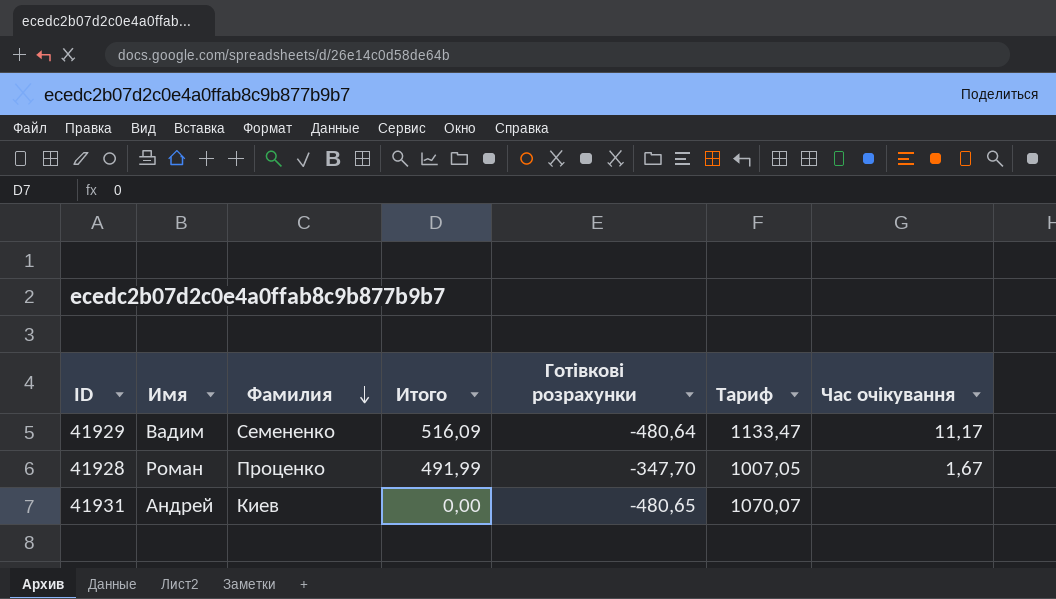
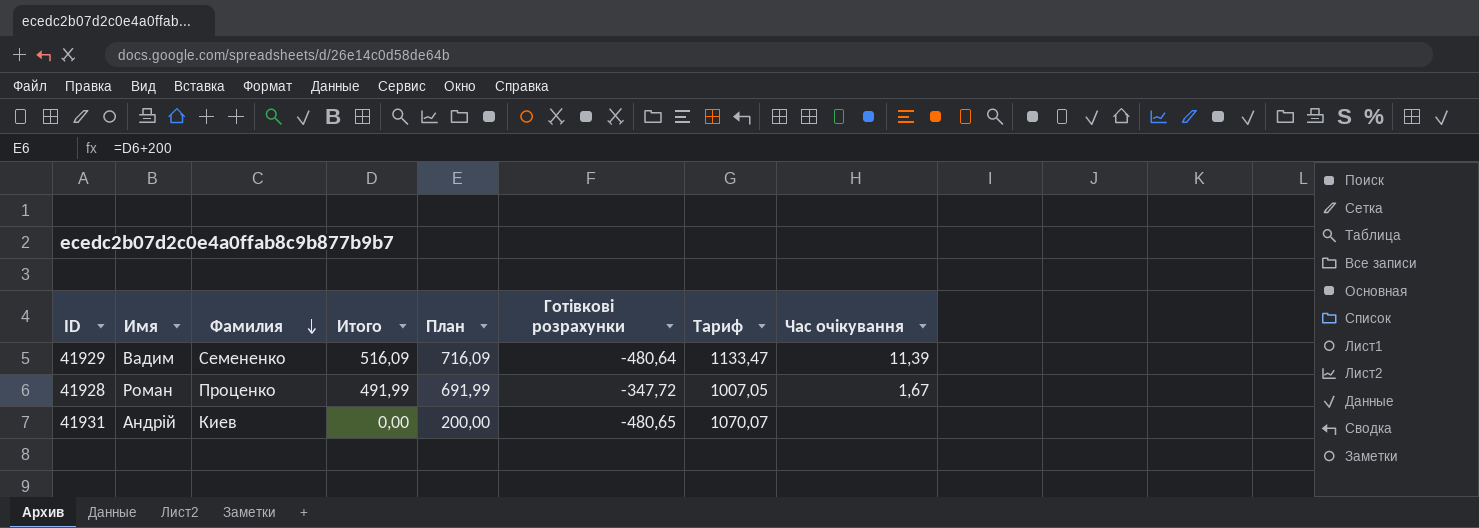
column План | formula: none -> [Итого] + 200
41929 | Час очікування: 11,17 -> 11,39
41928 | Готівкові розрахунки: -347,70 -> -347,72
41931 | Имя: Андрей -> Андрій

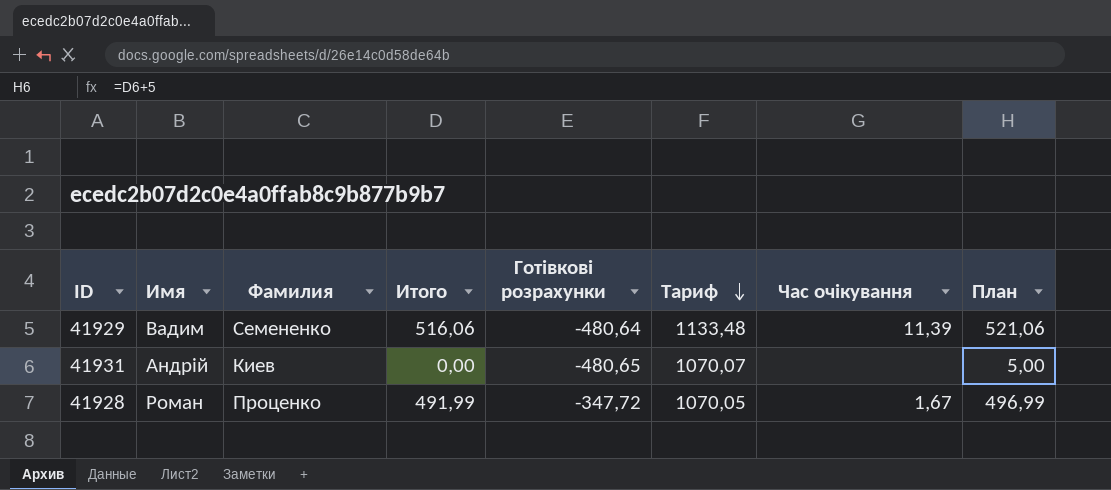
row order: Фамилия descending -> Тариф descending
column План | formula: [Итого] + 200 -> [Итого] + 5
column План | position: 5 -> 8
41929 | Итого: 516,09 -> 516,06
41929 | Тариф: 1133,47 -> 1133,48
41928 | Тариф: 1007,05 -> 1070,05

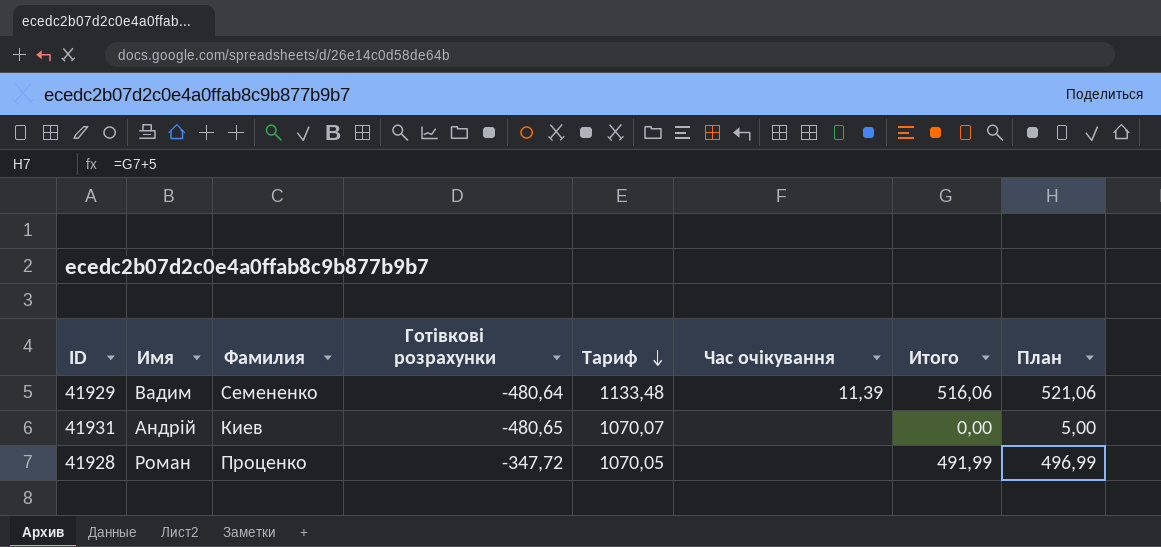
column Итого | position: 4 -> 7
41928 | Час очікування: 1,67 -> none

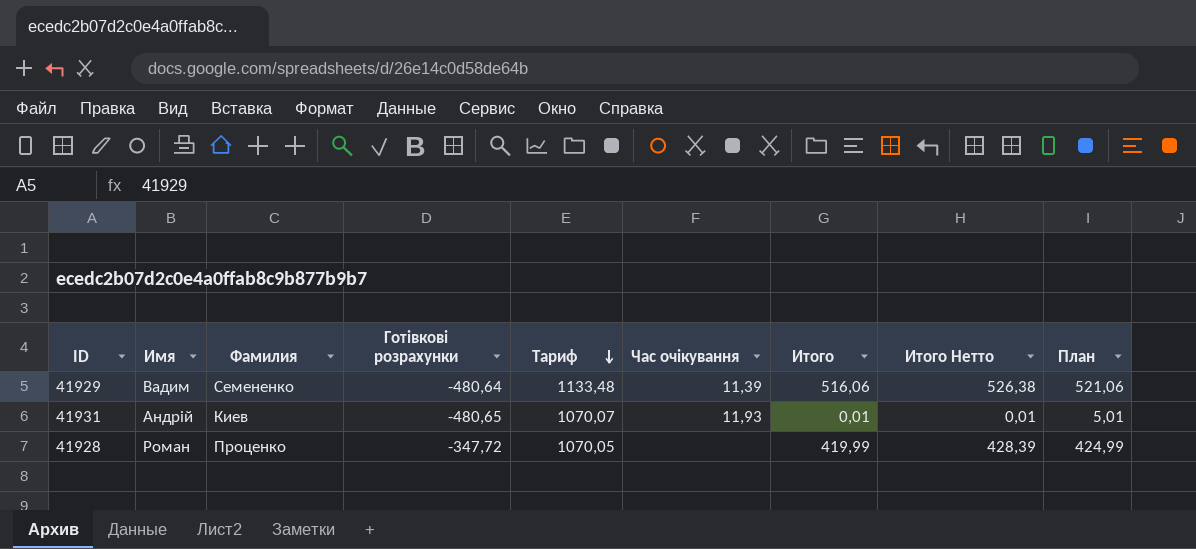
column Итого Нетто | formula: none -> [Итого] * 1,02
41931 | Час очікування: none -> 11,93
41931 | Итого: 0,00 -> 0,01
41931 | План: 5,00 -> 5,01
41928 | Итого: 491,99 -> 419,99
41928 | План: 496,99 -> 424,99

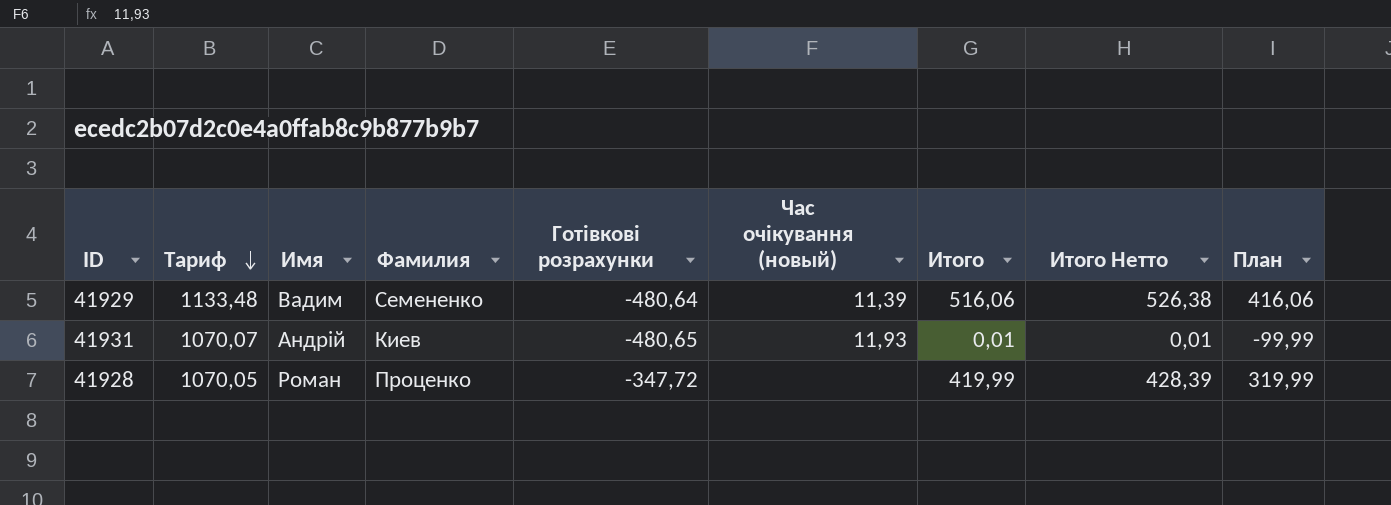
column Тариф | position: 5 -> 2
column name: Час очікування -> Час очікування (новый)
column План | formula: [Итого] + 5 -> [Итого] - 100

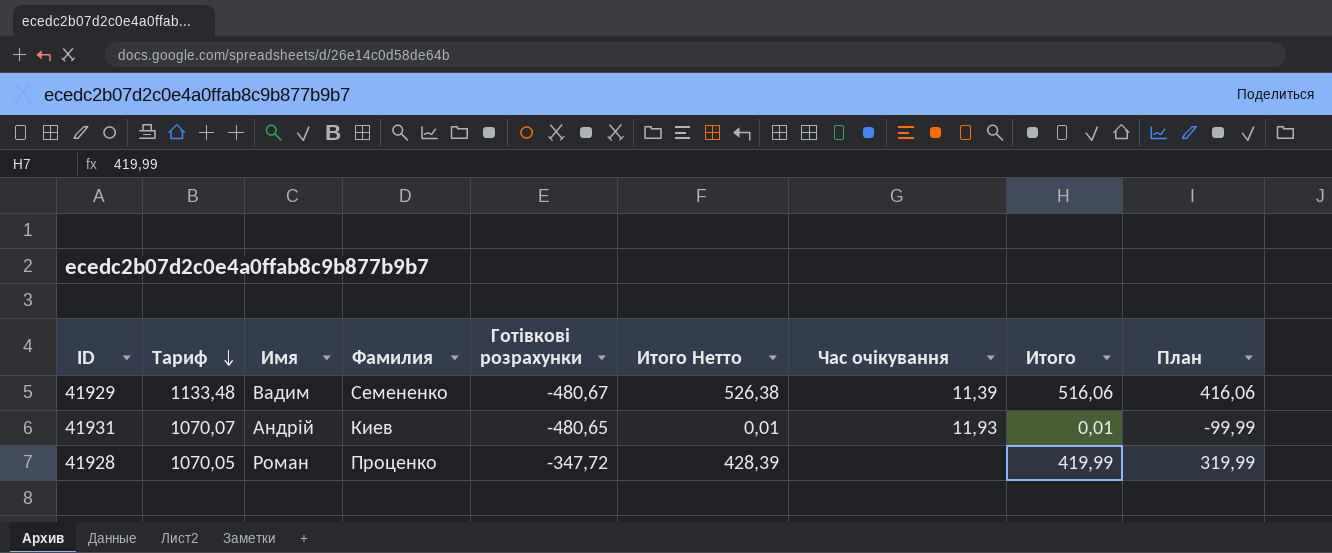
column Итого Нетто | position: 8 -> 6
column name: Час очікування (новый) -> Час очікування
41929 | Готівкові розрахунки: -480,64 -> -480,67

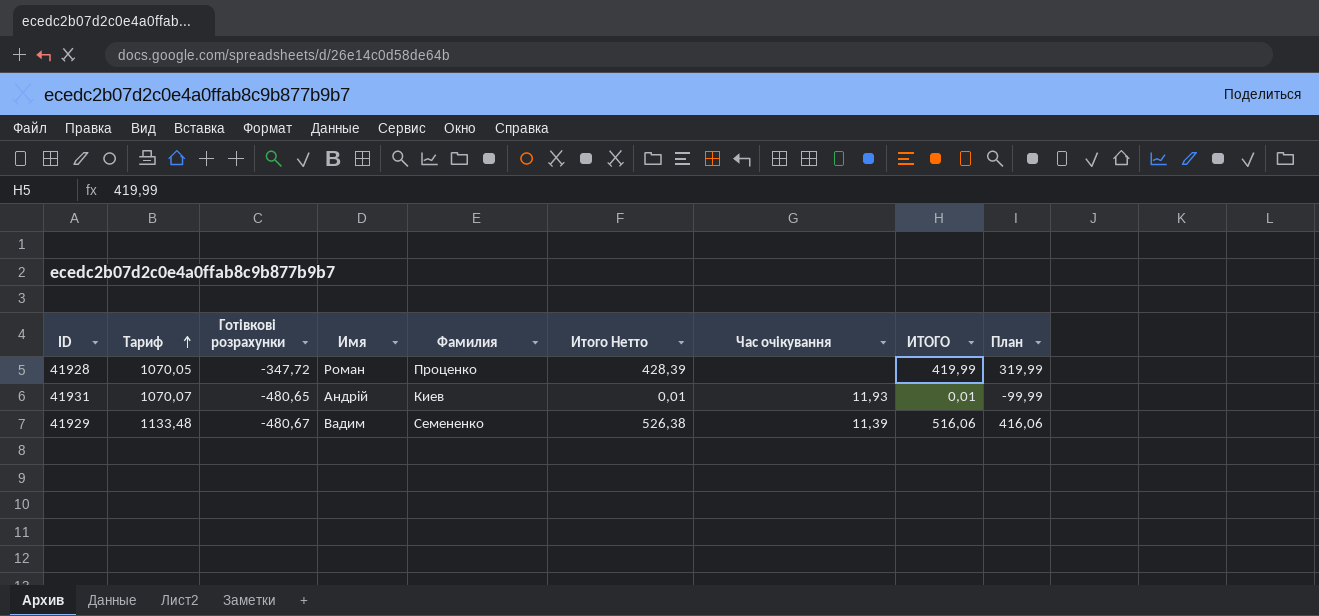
row order: Тариф descending -> Тариф ascending
column Готівкові розрахунки | position: 5 -> 3
column name: Итого -> ИТОГО

